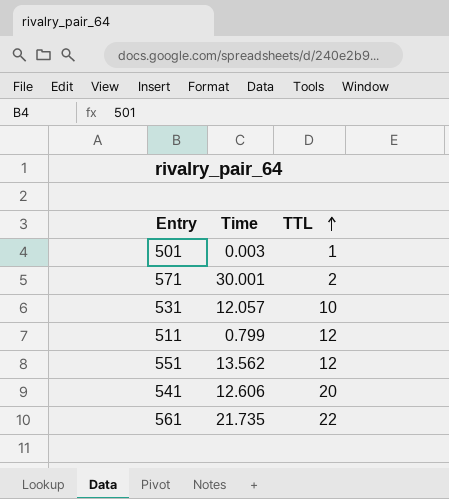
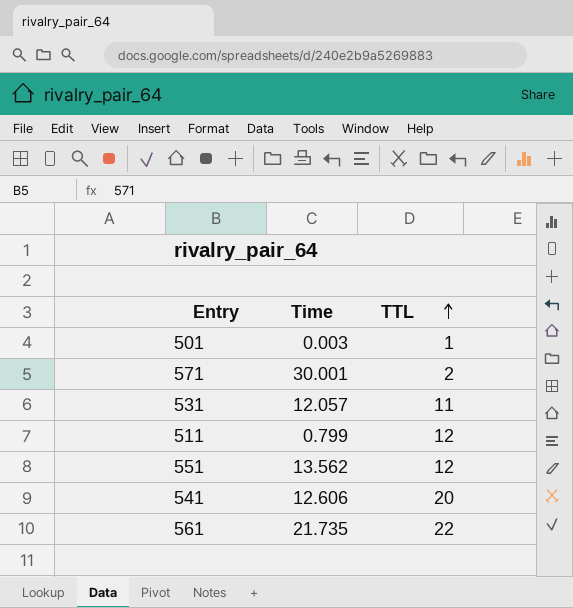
531 | TTL: 10 -> 11

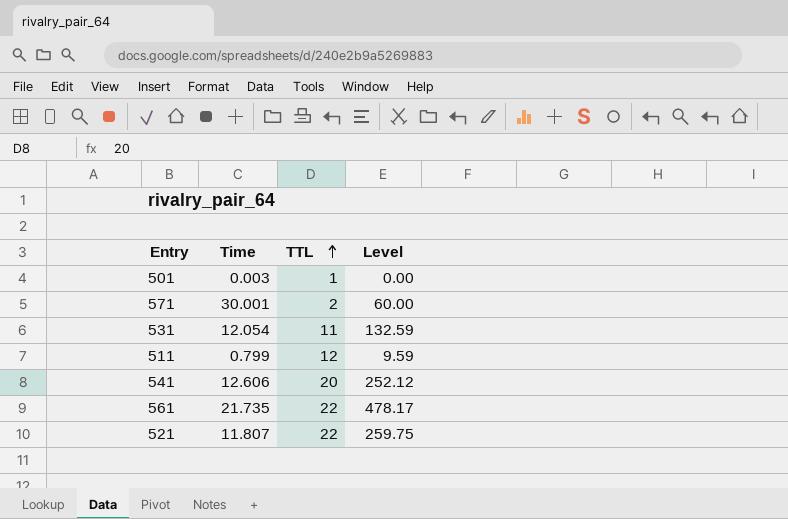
column Level | formula: none -> [Time] * [TTL]
row 551: 13.562 | 12 -> none
531 | Time: 12.057 -> 12.054
row 521: none -> 11.807 | 22 | 259.75

